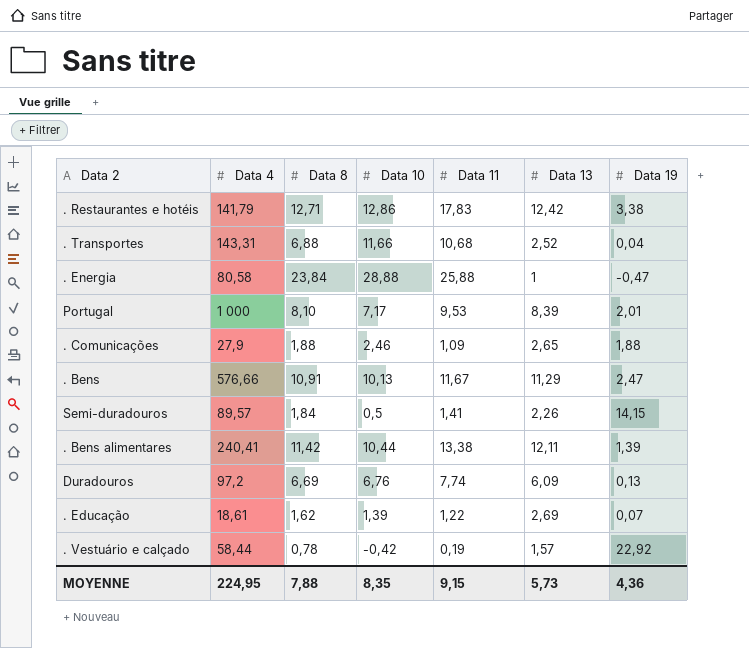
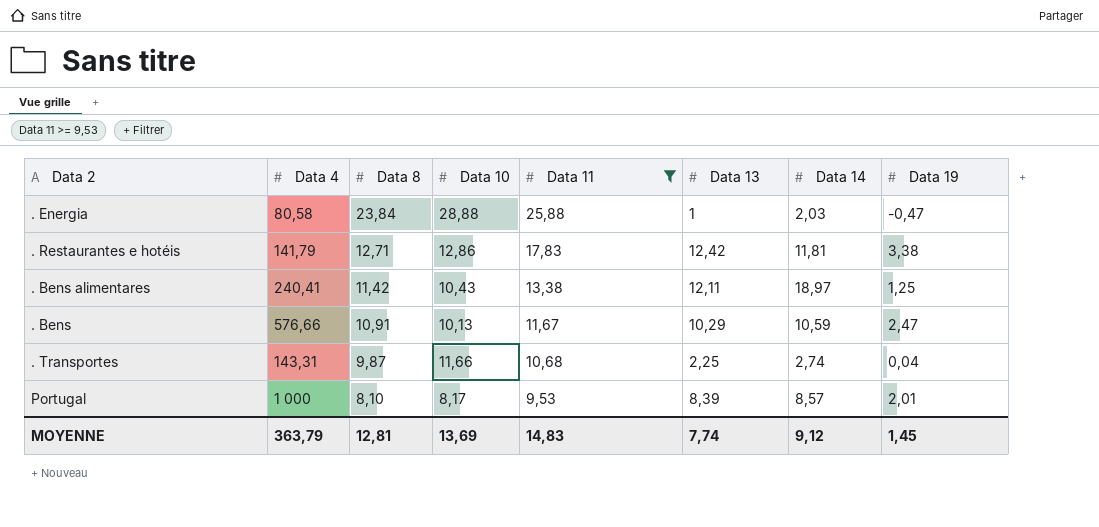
filter: none -> Data 11 >= 9,53
row order: none -> Data 8 descending
column Data 14 | position: none -> 7
. Bens alimentares | Data 10: 10,44 -> 10,43
. Bens alimentares | Data 19: 1,39 -> 1,25
. Bens | Data 13: 11,29 -> 10,29
. Transportes | Data 8: 6,88 -> 9,87
. Transportes | Data 13: 2,52 -> 2,25
Portugal | Data 10: 7,17 -> 8,17
MOYENNE | Data 4: 224,95 -> 363,79
MOYENNE | Data 8: 7,88 -> 12,81
MOYENNE | Data 10: 8,35 -> 13,69
MOYENNE | Data 11: 9,15 -> 14,83
MOYENNE | Data 13: 5,73 -> 7,74
MOYENNE | Data 19: 4,36 -> 1,45

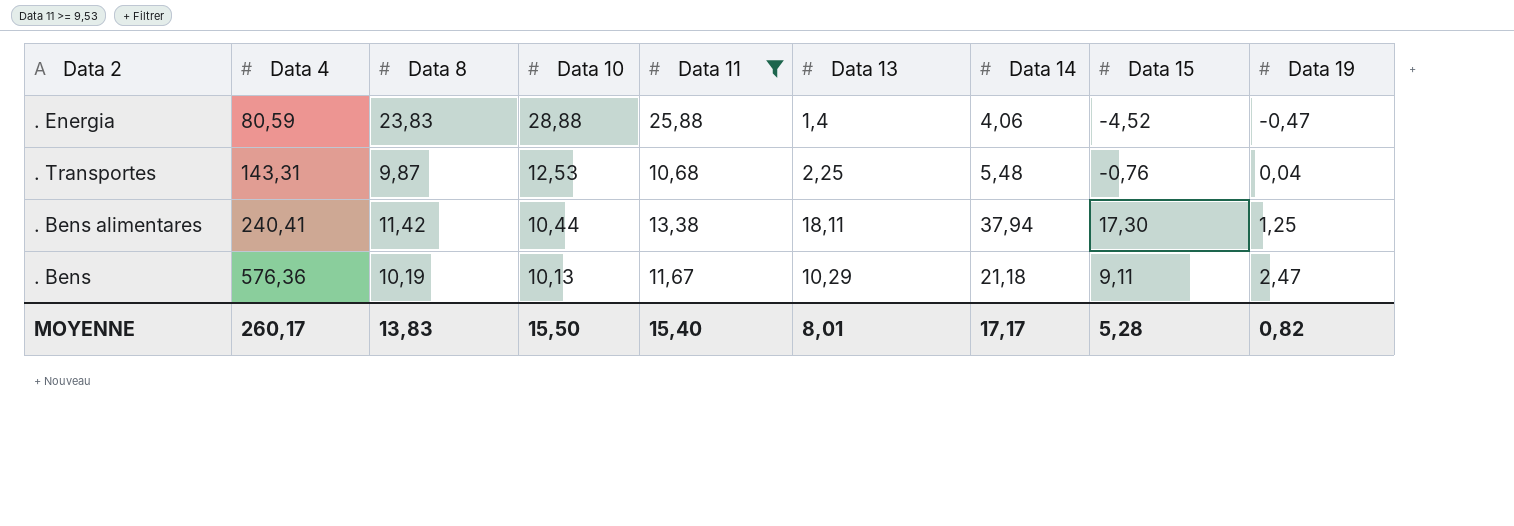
row order: Data 8 descending -> Data 4 ascending
column Data 15 | position: none -> 8
row . Restaurantes e hotéis: 141,79 | 12,71 | 12,86 | 17,83 | 12,42 | 11,81 | 3,38 -> none
row Portugal: 1 000 | 8,10 | 8,17 | 9,53 | 8,39 | 8,57 | 2,01 -> none
. Energia | Data 4: 80,58 -> 80,59
. Energia | Data 8: 23,84 -> 23,83
. Energia | Data 13: 1 -> 1,4
. Energia | Data 14: 2,03 -> 4,06
. Transportes | Data 10: 11,66 -> 12,53
. Transportes | Data 14: 2,74 -> 5,48
. Bens alimentares | Data 10: 10,43 -> 10,44
. Bens alimentares | Data 13: 12,11 -> 18,11
. Bens alimentares | Data 14: 18,97 -> 37,94
. Bens | Data 4: 576,66 -> 576,36
. Bens | Data 8: 10,91 -> 10,19
. Bens | Data 14: 10,59 -> 21,18
MOYENNE | Data 4: 363,79 -> 260,17
MOYENNE | Data 8: 12,81 -> 13,83
MOYENNE | Data 10: 13,69 -> 15,50
MOYENNE | Data 11: 14,83 -> 15,40
MOYENNE | Data 13: 7,74 -> 8,01
MOYENNE | Data 14: 9,12 -> 17,17
MOYENNE | Data 19: 1,45 -> 0,82

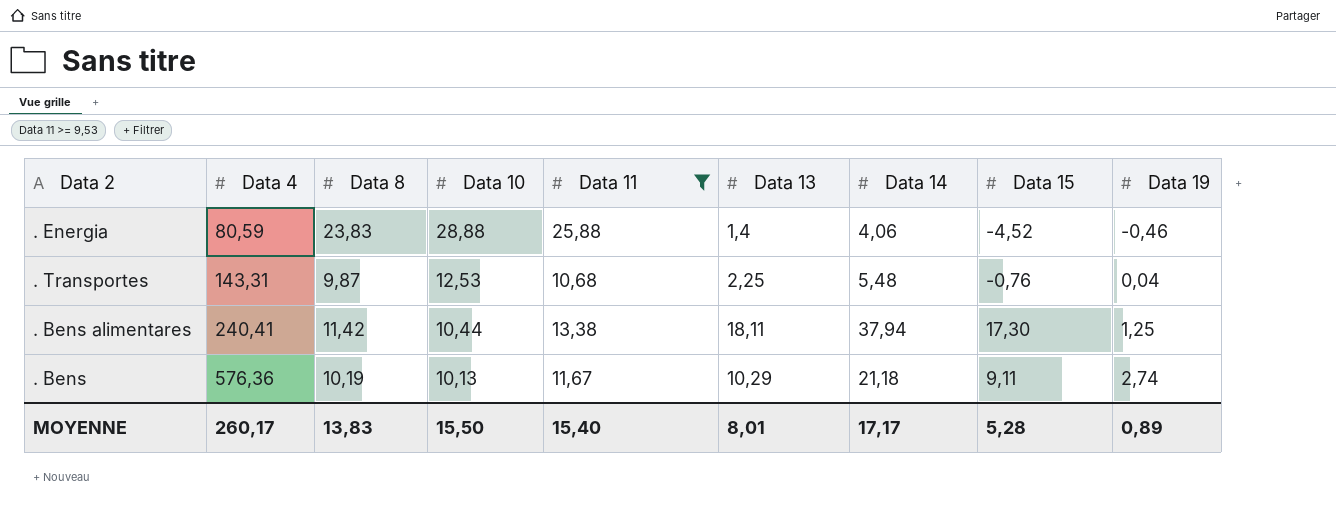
. Energia | Data 19: -0,47 -> -0,46
. Bens | Data 19: 2,47 -> 2,74
MOYENNE | Data 19: 0,82 -> 0,89

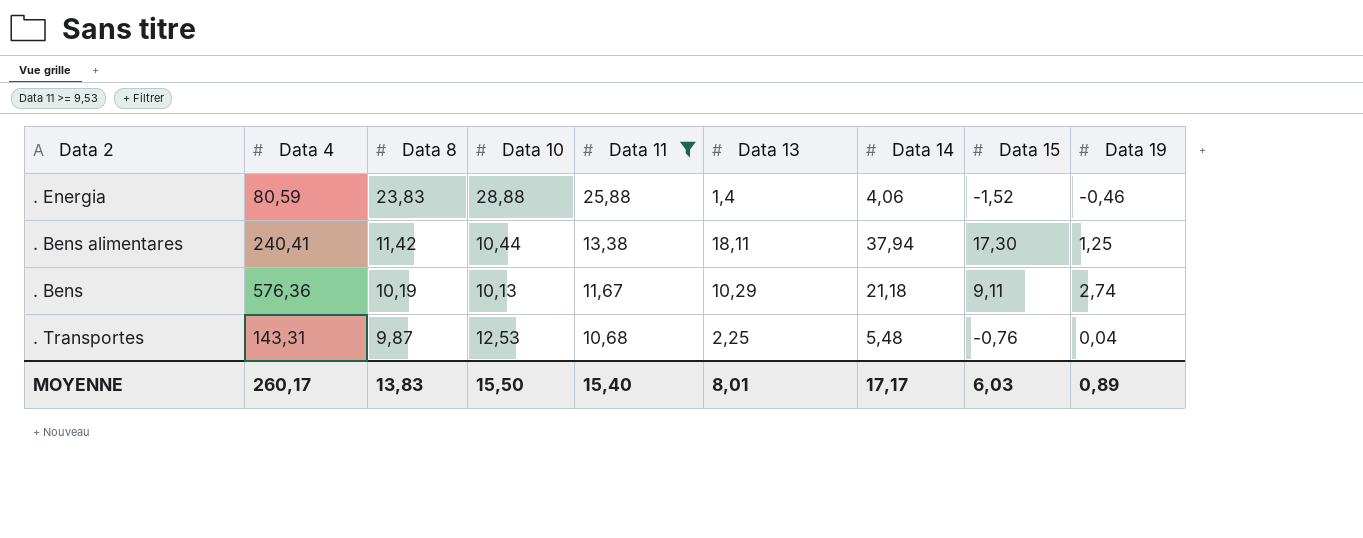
row order: Data 4 ascending -> Data 8 descending
. Energia | Data 15: -4,52 -> -1,52
MOYENNE | Data 15: 5,28 -> 6,03

